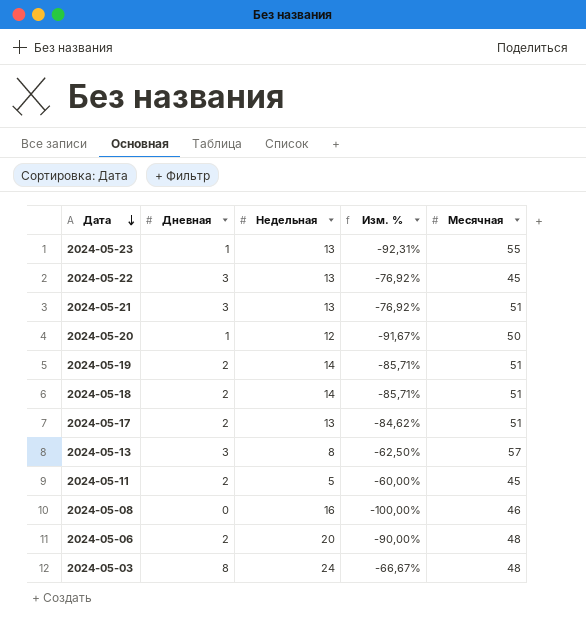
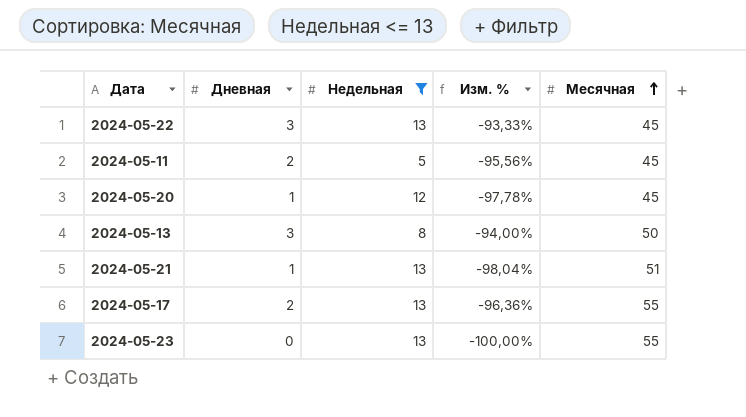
filter: none -> Недельная <= 13
row order: Дата descending -> Месячная ascending
column Изм. % | formula: ([Дневная] - [Недельная]) / [Недельная] -> ([Дневная] - [Месячная]) / [Месячная]
2024-05-20 | Месячная: 50 -> 45
2024-05-13 | Месячная: 57 -> 50
2024-05-21 | Дневная: 3 -> 1
2024-05-17 | Месячная: 51 -> 55
2024-05-23 | Дневная: 1 -> 0

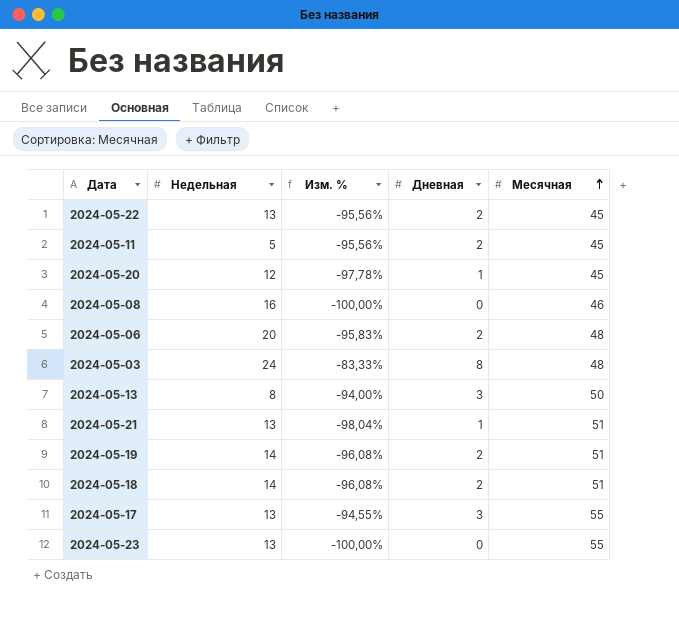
filter: Недельная <= 13 -> none
column Дневная | position: 2 -> 4
2024-05-22 | Изм. %: -93,33% -> -95,56%
2024-05-22 | Дневная: 3 -> 2
2024-05-17 | Изм. %: -96,36% -> -94,55%
2024-05-17 | Дневная: 2 -> 3

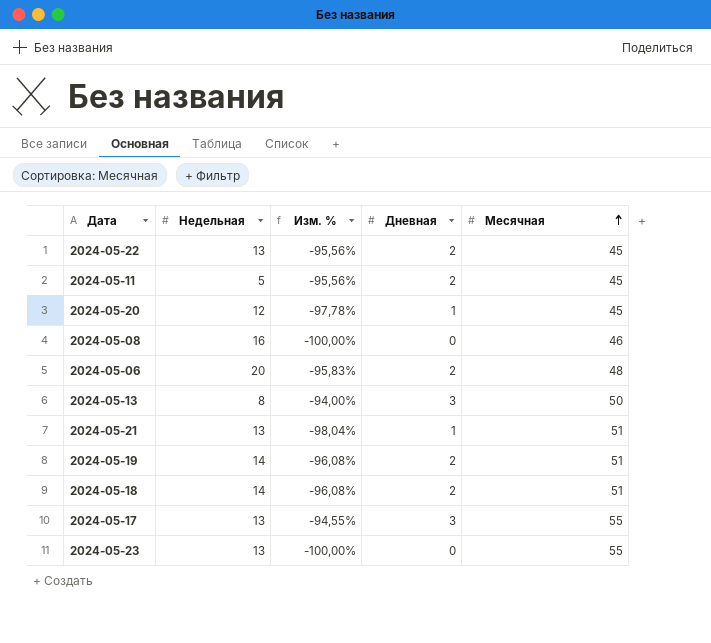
row 2024-05-03: 24 | -83,33% | 8 | 48 -> none

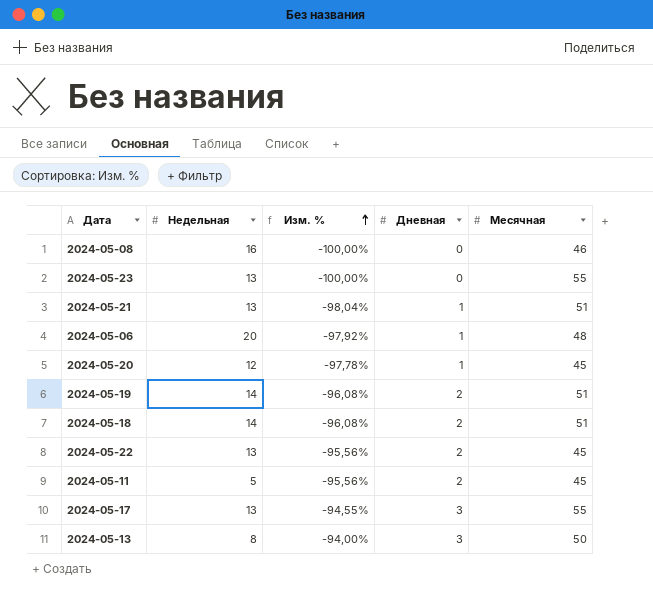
row order: Месячная ascending -> Изм. % ascending
2024-05-06 | Изм. %: -95,83% -> -97,92%
2024-05-06 | Дневная: 2 -> 1

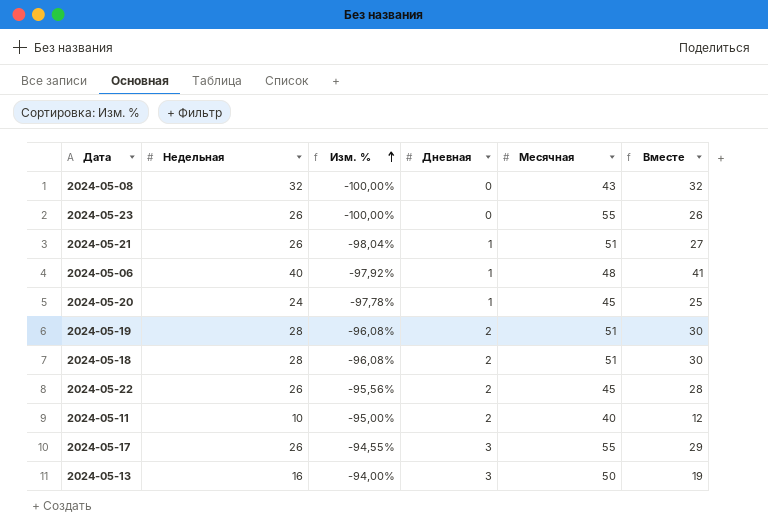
column Вместе | formula: none -> [Недельная] + [Дневная]
2024-05-08 | Недельная: 16 -> 32
2024-05-08 | Месячная: 46 -> 43
2024-05-23 | Недельная: 13 -> 26
2024-05-21 | Недельная: 13 -> 26
2024-05-06 | Недельная: 20 -> 40
2024-05-20 | Недельная: 12 -> 24
2024-05-19 | Недельная: 14 -> 28
2024-05-18 | Недельная: 14 -> 28
2024-05-22 | Недельная: 13 -> 26
2024-05-11 | Недельная: 5 -> 10
2024-05-11 | Изм. %: -95,56% -> -95,00%
2024-05-11 | Месячная: 45 -> 40
2024-05-17 | Недельная: 13 -> 26
2024-05-13 | Недельная: 8 -> 16

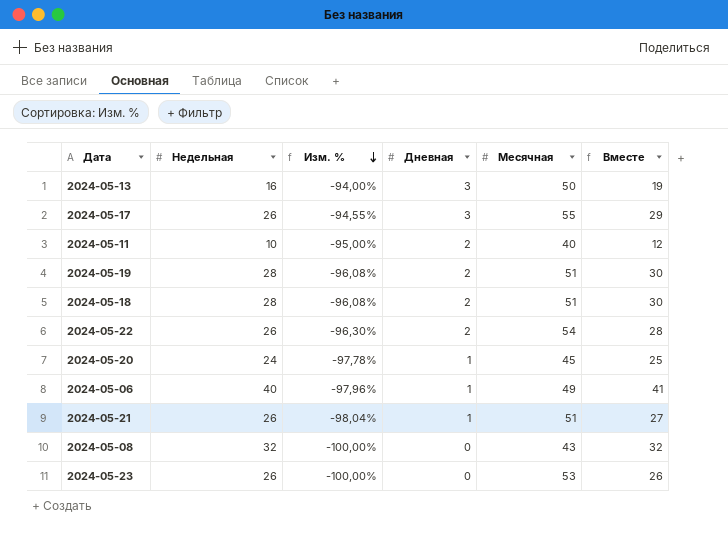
row order: Изм. % ascending -> Изм. % descending
2024-05-22 | Изм. %: -95,56% -> -96,30%
2024-05-22 | Месячная: 45 -> 54
2024-05-06 | Изм. %: -97,92% -> -97,96%
2024-05-06 | Месячная: 48 -> 49
2024-05-23 | Месячная: 55 -> 53

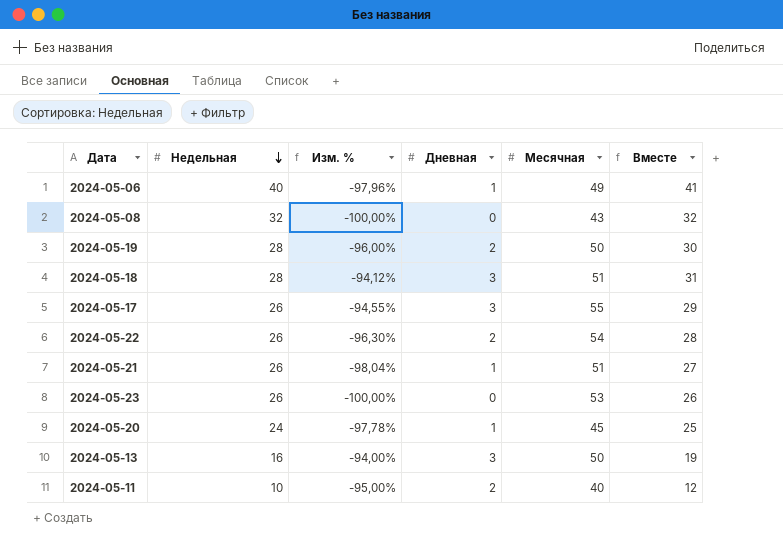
row order: Изм. % descending -> Недельная descending
2024-05-19 | Изм. %: -96,08% -> -96,00%
2024-05-19 | Месячная: 51 -> 50
2024-05-18 | Изм. %: -96,08% -> -94,12%
2024-05-18 | Дневная: 2 -> 3
2024-05-18 | Вместе: 30 -> 31

